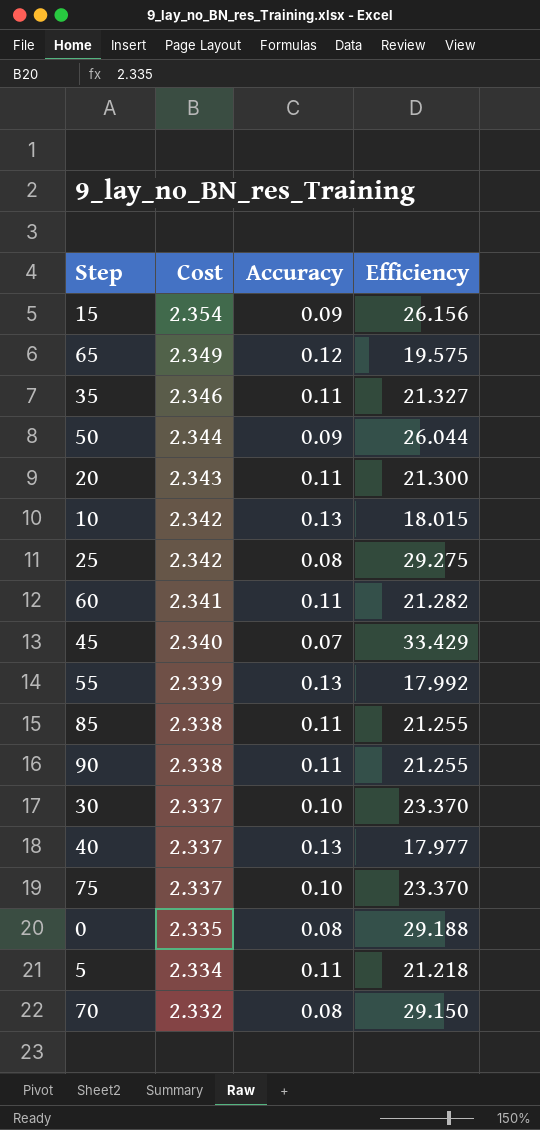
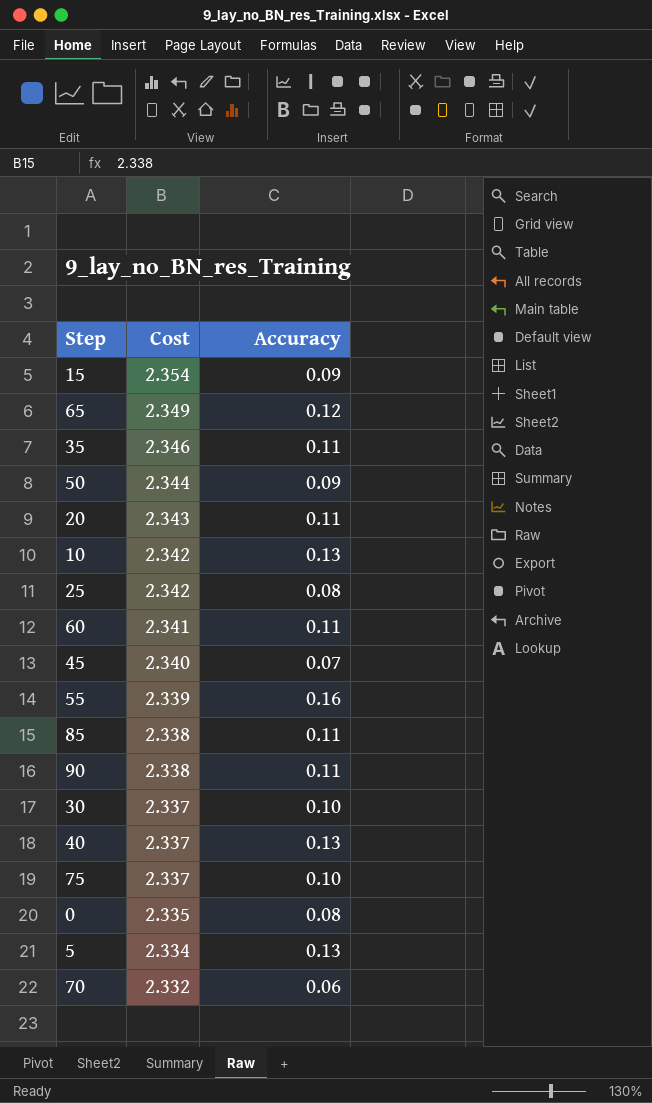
column Efficiency | formula: [Cost] / [Accuracy] -> none
55 | Accuracy: 0.13 -> 0.16
5 | Accuracy: 0.11 -> 0.13
70 | Accuracy: 0.08 -> 0.06

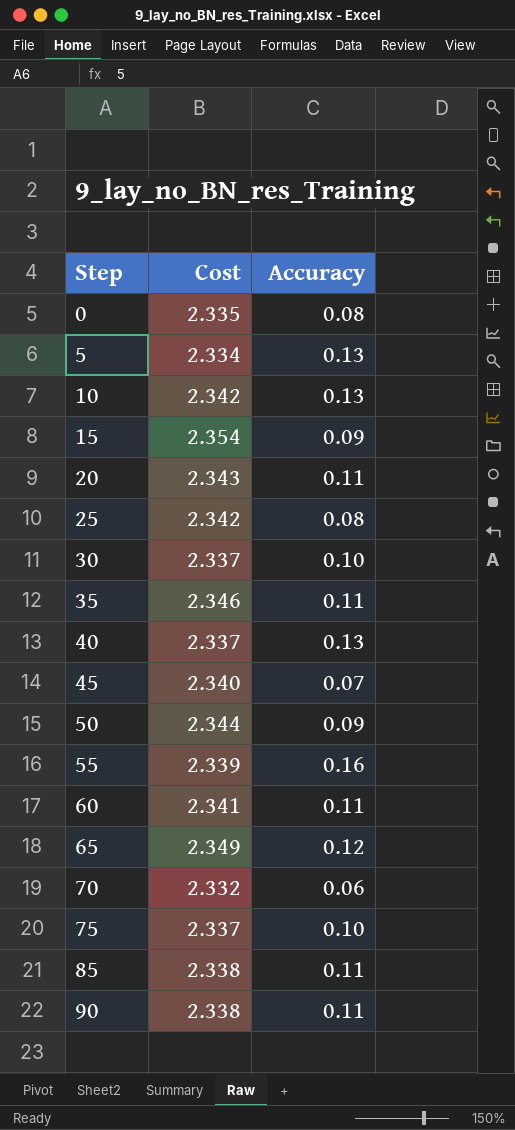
row order: Cost descending -> Step ascending

